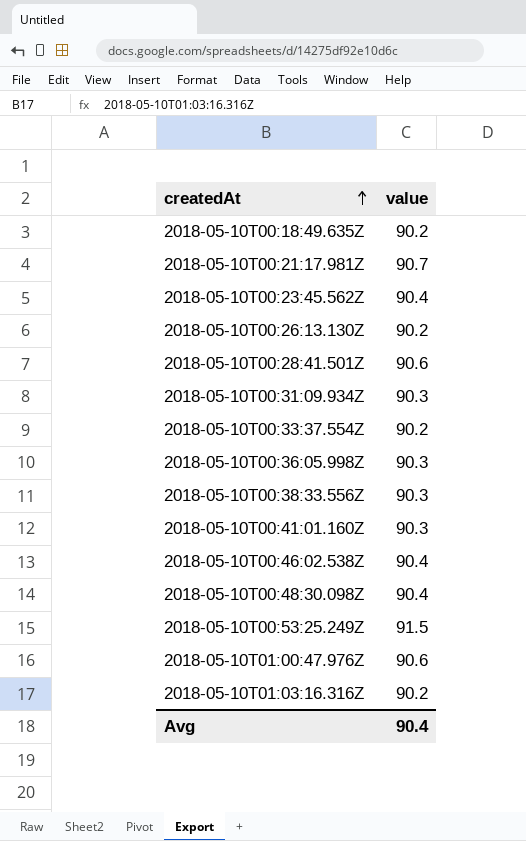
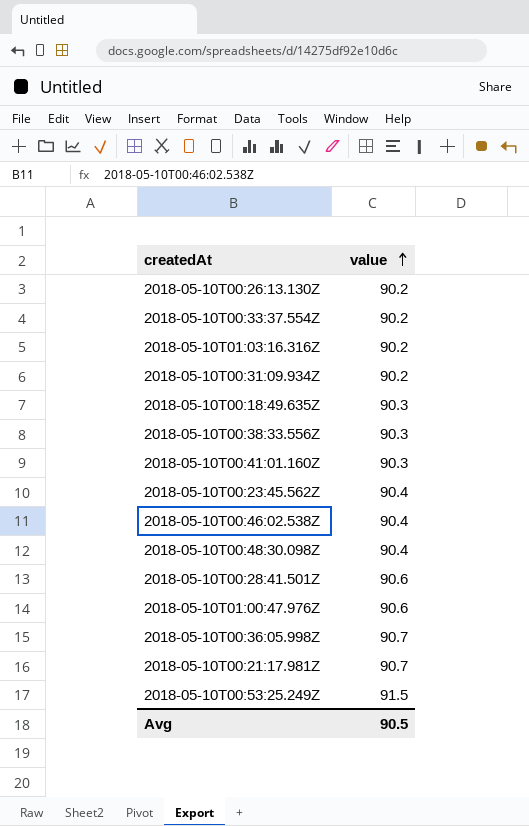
row order: createdAt ascending -> value ascending
2018-05-10T00:31:09.934Z | value: 90.3 -> 90.2
2018-05-10T00:18:49.635Z | value: 90.2 -> 90.3
2018-05-10T00:36:05.998Z | value: 90.3 -> 90.7
Avg | value: 90.4 -> 90.5

